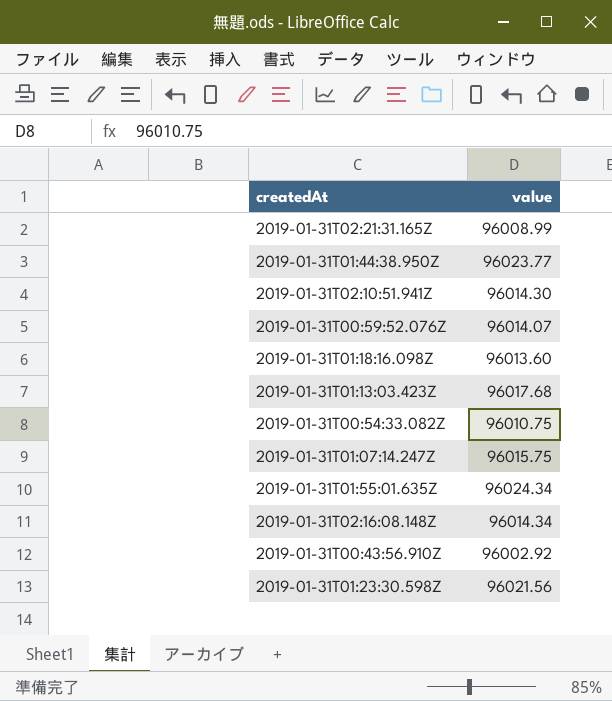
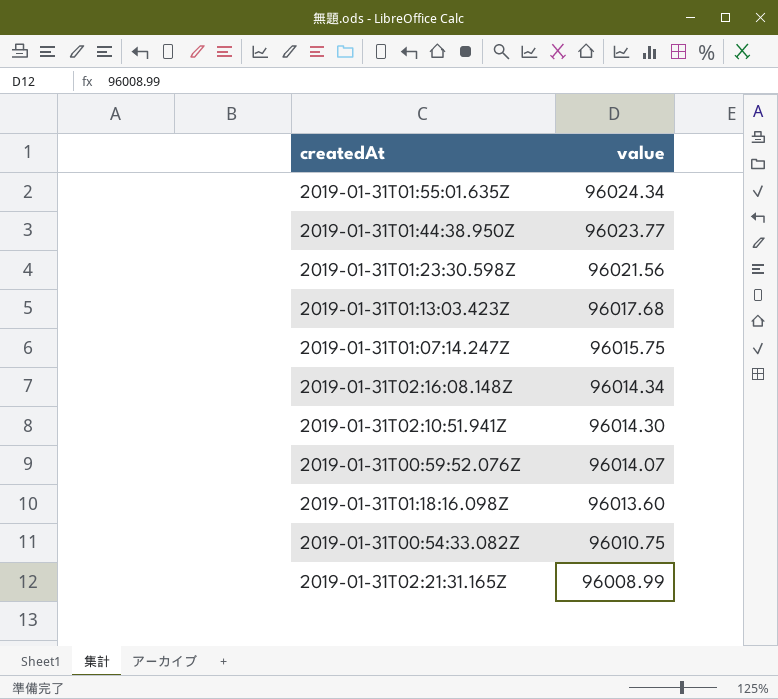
row order: none -> value descending
row 2019-01-31T00:43:56.910Z: 96002.92 -> none

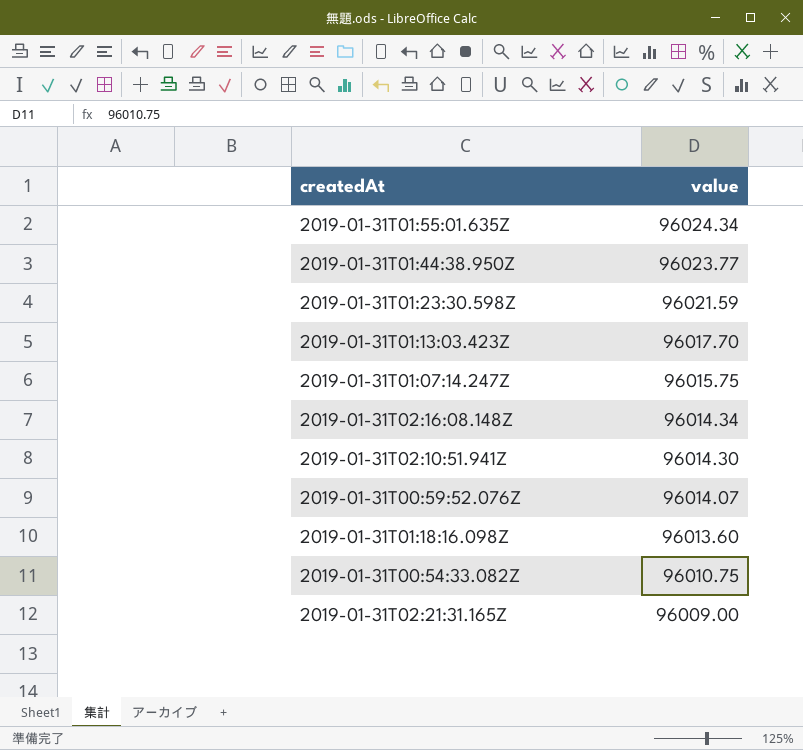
2019-01-31T01:23:30.598Z | value: 96021.56 -> 96021.59
2019-01-31T01:13:03.423Z | value: 96017.68 -> 96017.70
2019-01-31T02:21:31.165Z | value: 96008.99 -> 96009.00

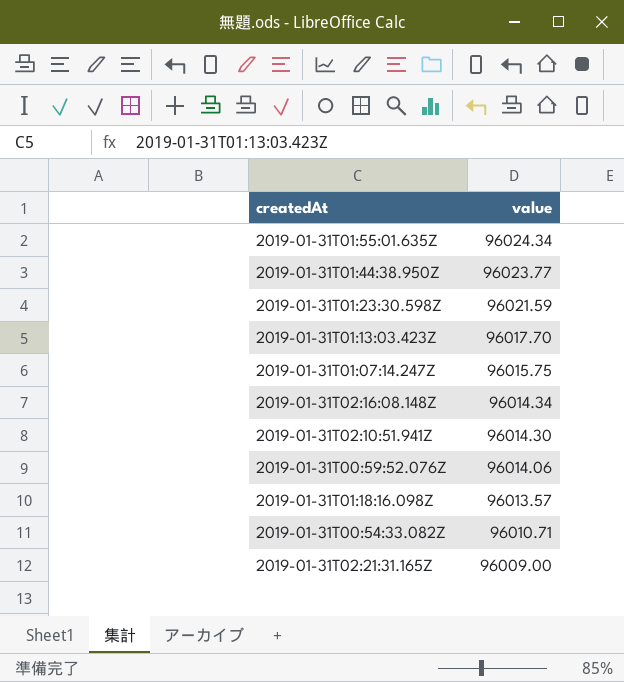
2019-01-31T00:59:52.076Z | value: 96014.07 -> 96014.06
2019-01-31T01:18:16.098Z | value: 96013.60 -> 96013.57
2019-01-31T00:54:33.082Z | value: 96010.75 -> 96010.71

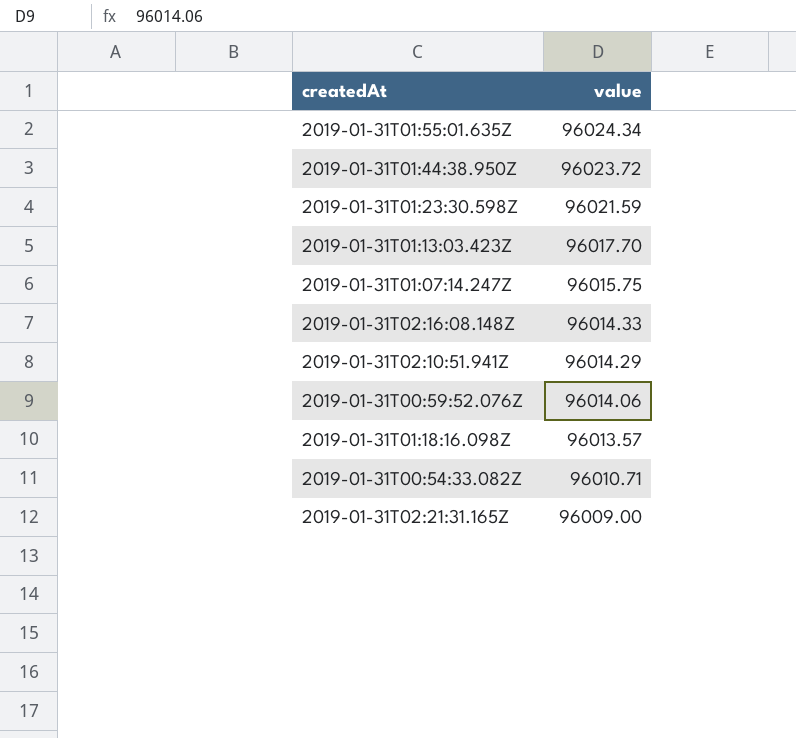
2019-01-31T01:44:38.950Z | value: 96023.77 -> 96023.72
2019-01-31T02:16:08.148Z | value: 96014.34 -> 96014.33
2019-01-31T02:10:51.941Z | value: 96014.30 -> 96014.29

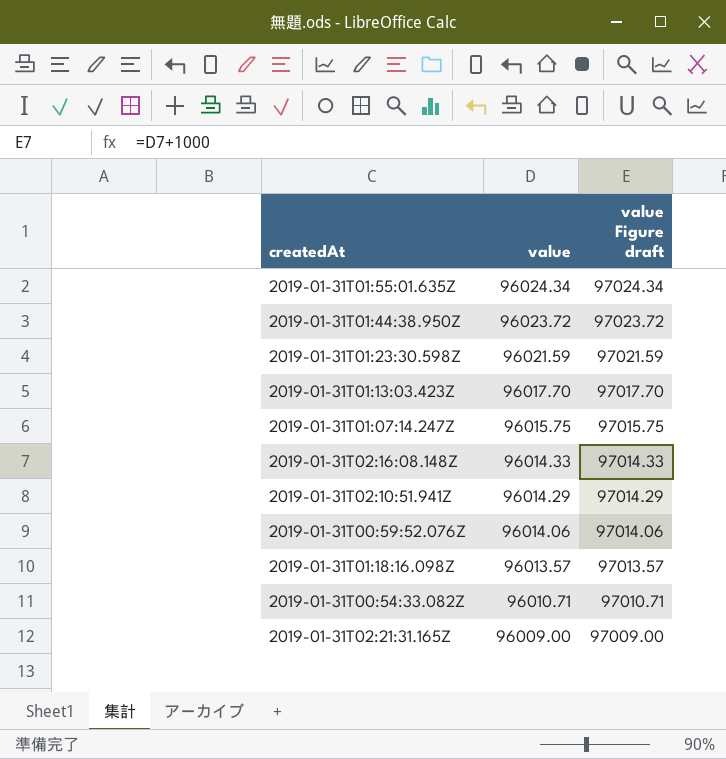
column value Figure draft | formula: none -> [value] + 1000

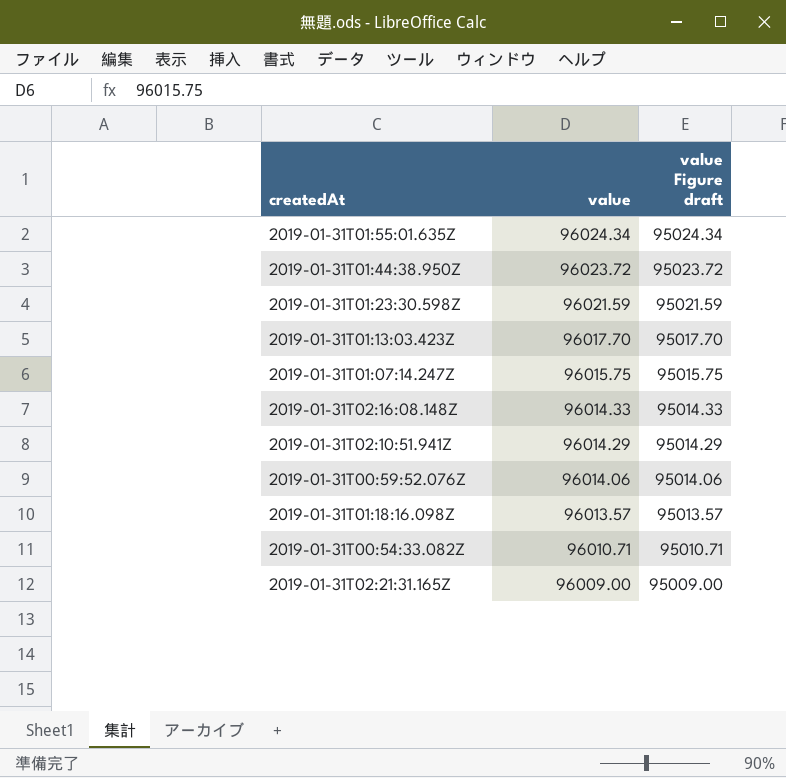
column value Figure draft | formula: [value] + 1000 -> [value] - 1000

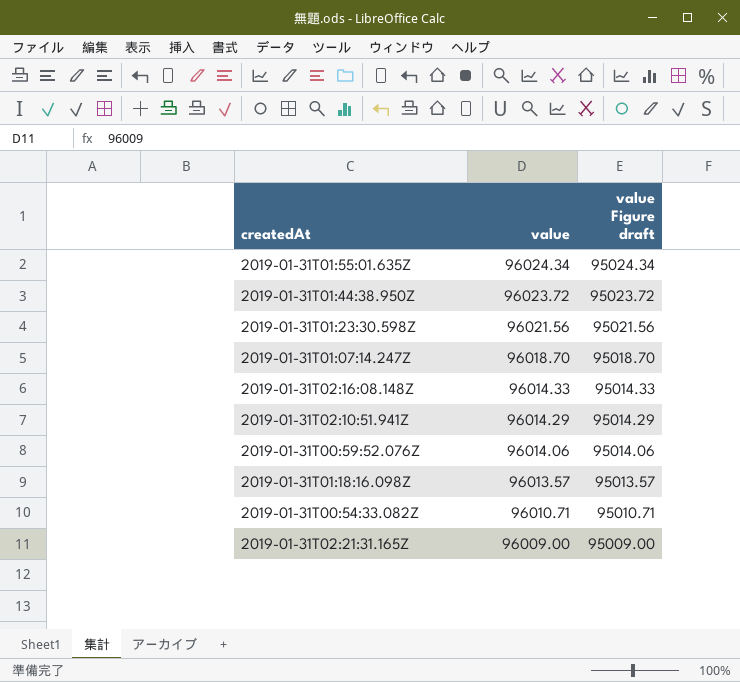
row 2019-01-31T01:13:03.423Z: 96017.70 | 95017.70 -> none
2019-01-31T01:23:30.598Z | value: 96021.59 -> 96021.56
2019-01-31T01:23:30.598Z | value Figure draft: 95021.59 -> 95021.56
2019-01-31T01:07:14.247Z | value: 96015.75 -> 96018.70
2019-01-31T01:07:14.247Z | value Figure draft: 95015.75 -> 95018.70

